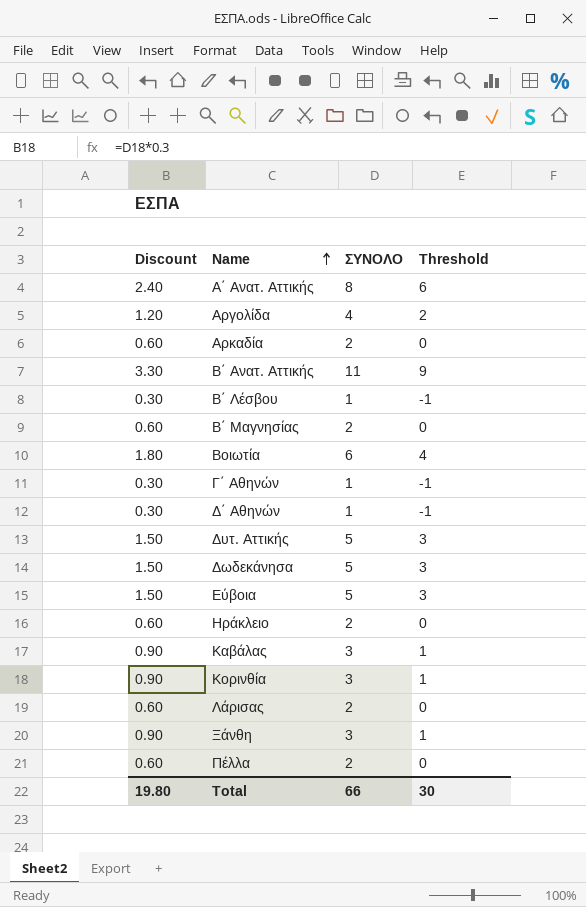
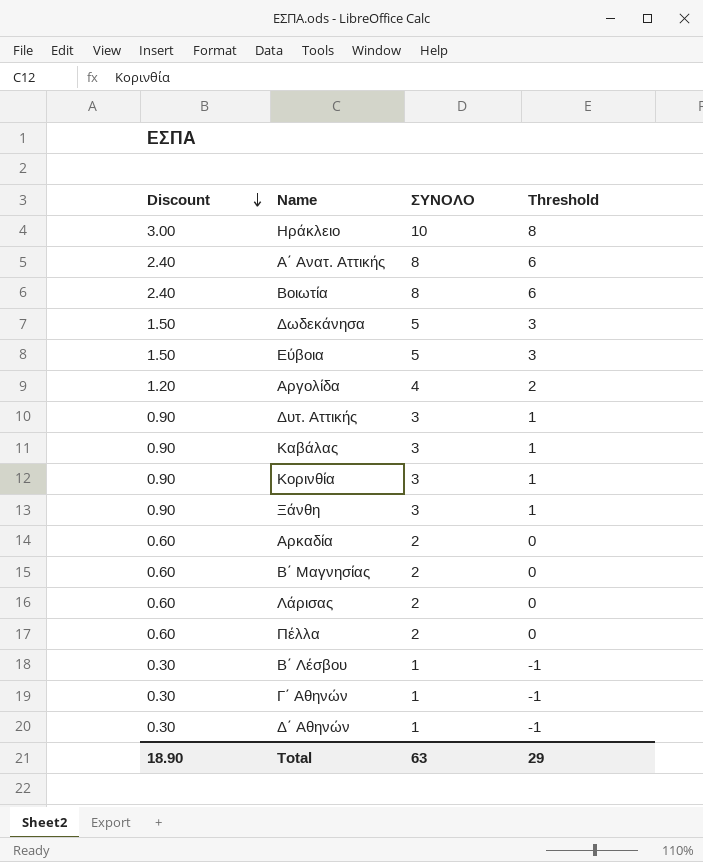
row order: Name ascending -> Discount descending
row Β΄ Ανατ. Αττικής: 3.30 | 11 | 9 -> none
Ηράκλειο | Discount: 0.60 -> 3.00
Ηράκλειο | ΣΥΝΟΛΟ: 2 -> 10
Ηράκλειο | Threshold: 0 -> 8
Βοιωτία | Discount: 1.80 -> 2.40
Βοιωτία | ΣΥΝΟΛΟ: 6 -> 8
Βοιωτία | Threshold: 4 -> 6
Δυτ. Αττικής | Discount: 1.50 -> 0.90
Δυτ. Αττικής | ΣΥΝΟΛΟ: 5 -> 3
Δυτ. Αττικής | Threshold: 3 -> 1
Total | Discount: 19.80 -> 18.90
Total | ΣΥΝΟΛΟ: 66 -> 63
Total | Threshold: 30 -> 29

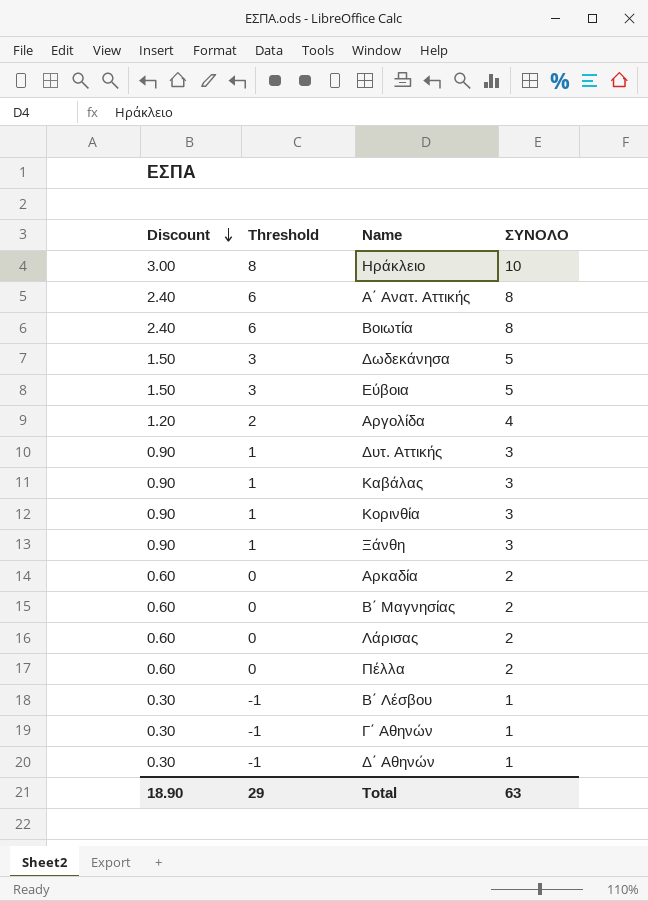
column Threshold | position: 4 -> 2

